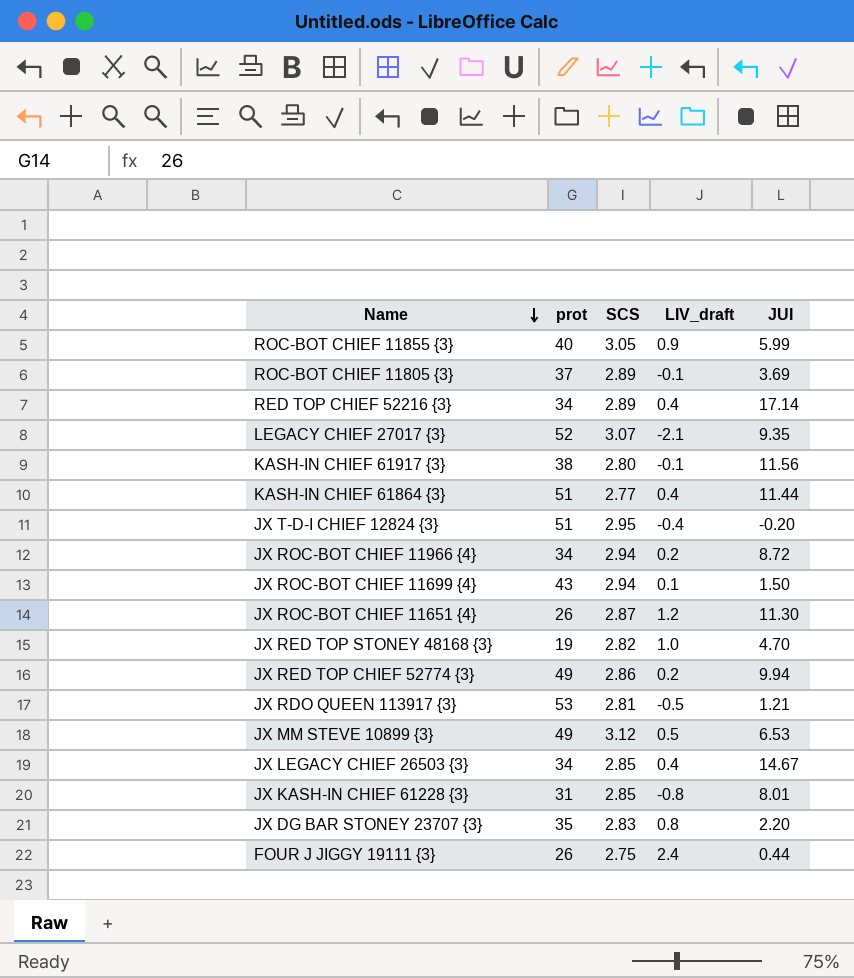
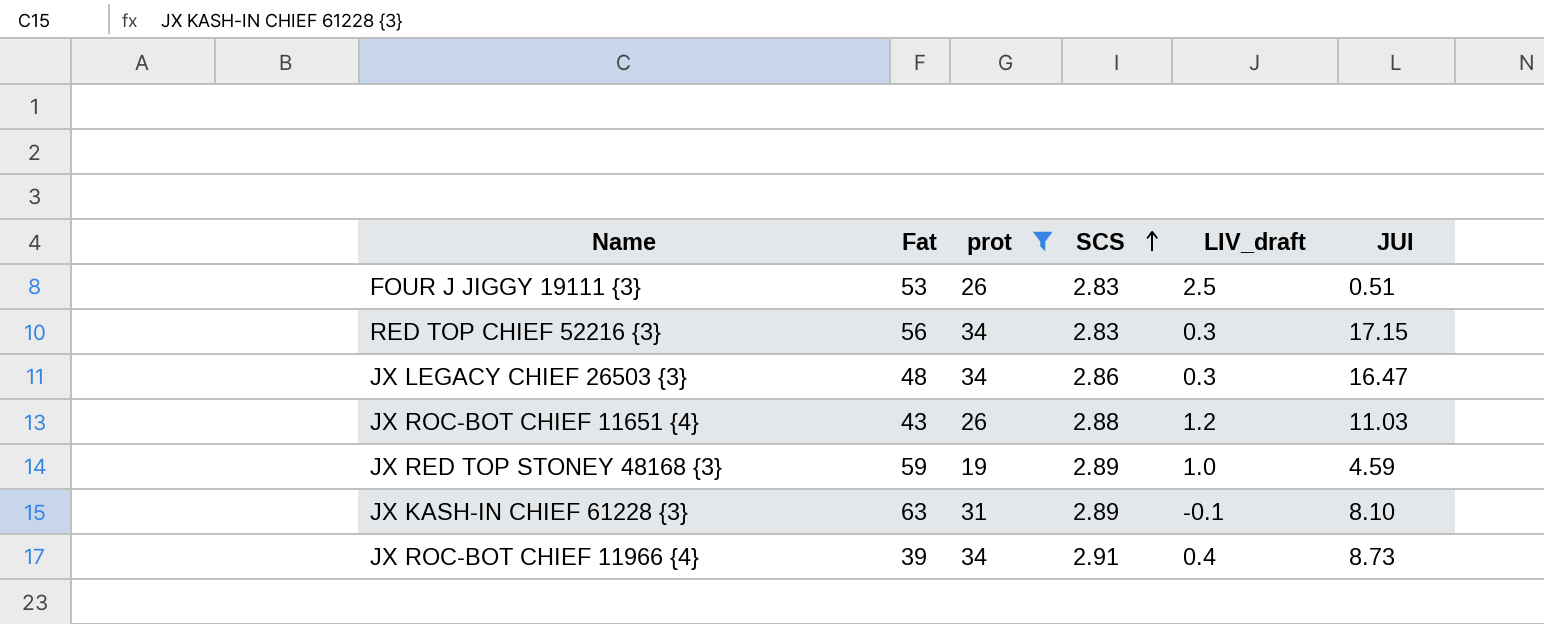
filter: none -> prot <= 34
row order: Name descending -> SCS ascending
column Fat | position: none -> 2
FOUR J JIGGY 19111 {3} | SCS: 2.75 -> 2.83
FOUR J JIGGY 19111 {3} | LIV_draft: 2.4 -> 2.5
FOUR J JIGGY 19111 {3} | JUI: 0.44 -> 0.51
RED TOP CHIEF 52216 {3} | SCS: 2.89 -> 2.83
RED TOP CHIEF 52216 {3} | LIV_draft: 0.4 -> 0.3
RED TOP CHIEF 52216 {3} | JUI: 17.14 -> 17.15
JX LEGACY CHIEF 26503 {3} | SCS: 2.85 -> 2.86
JX LEGACY CHIEF 26503 {3} | LIV_draft: 0.4 -> 0.3
JX LEGACY CHIEF 26503 {3} | JUI: 14.67 -> 16.47
JX ROC-BOT CHIEF 11651 {4} | SCS: 2.87 -> 2.88
JX ROC-BOT CHIEF 11651 {4} | JUI: 11.30 -> 11.03
JX RED TOP STONEY 48168 {3} | SCS: 2.82 -> 2.89
JX RED TOP STONEY 48168 {3} | JUI: 4.70 -> 4.59
JX KASH-IN CHIEF 61228 {3} | SCS: 2.85 -> 2.89
JX KASH-IN CHIEF 61228 {3} | LIV_draft: -0.8 -> -0.1
JX KASH-IN CHIEF 61228 {3} | JUI: 8.01 -> 8.10
JX ROC-BOT CHIEF 11966 {4} | SCS: 2.94 -> 2.91
JX ROC-BOT CHIEF 11966 {4} | LIV_draft: 0.2 -> 0.4
JX ROC-BOT CHIEF 11966 {4} | JUI: 8.72 -> 8.73

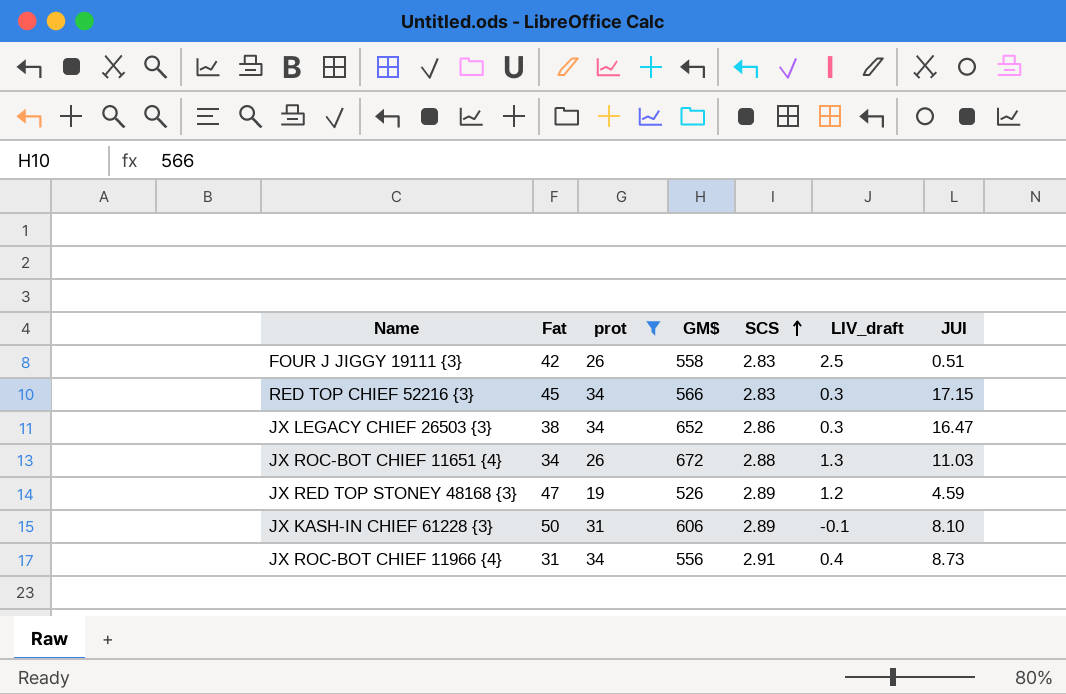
column GM$ | position: none -> 4
FOUR J JIGGY 19111 {3} | Fat: 53 -> 42
RED TOP CHIEF 52216 {3} | Fat: 56 -> 45
JX LEGACY CHIEF 26503 {3} | Fat: 48 -> 38
JX ROC-BOT CHIEF 11651 {4} | Fat: 43 -> 34
JX ROC-BOT CHIEF 11651 {4} | LIV_draft: 1.2 -> 1.3
JX RED TOP STONEY 48168 {3} | Fat: 59 -> 47
JX RED TOP STONEY 48168 {3} | LIV_draft: 1.0 -> 1.2
JX KASH-IN CHIEF 61228 {3} | Fat: 63 -> 50
JX ROC-BOT CHIEF 11966 {4} | Fat: 39 -> 31

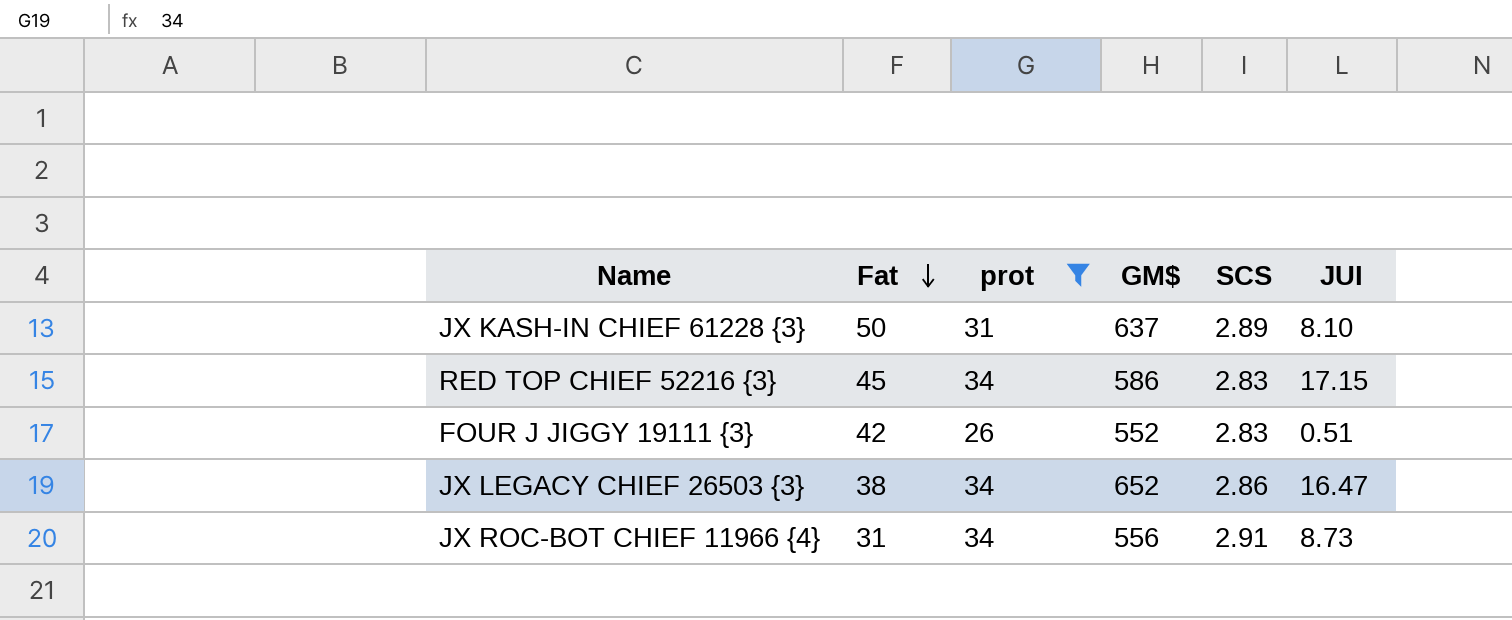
row order: SCS ascending -> Fat descending
column LIV_draft | position: 6 -> none
row JX ROC-BOT CHIEF 11651 {4}: 34 | 26 | 672 | 2.88 | 1.3 | 11.03 -> none
row JX RED TOP STONEY 48168 {3}: 47 | 19 | 526 | 2.89 | 1.2 | 4.59 -> none
JX KASH-IN CHIEF 61228 {3} | GM$: 606 -> 637
RED TOP CHIEF 52216 {3} | GM$: 566 -> 586
FOUR J JIGGY 19111 {3} | GM$: 558 -> 552

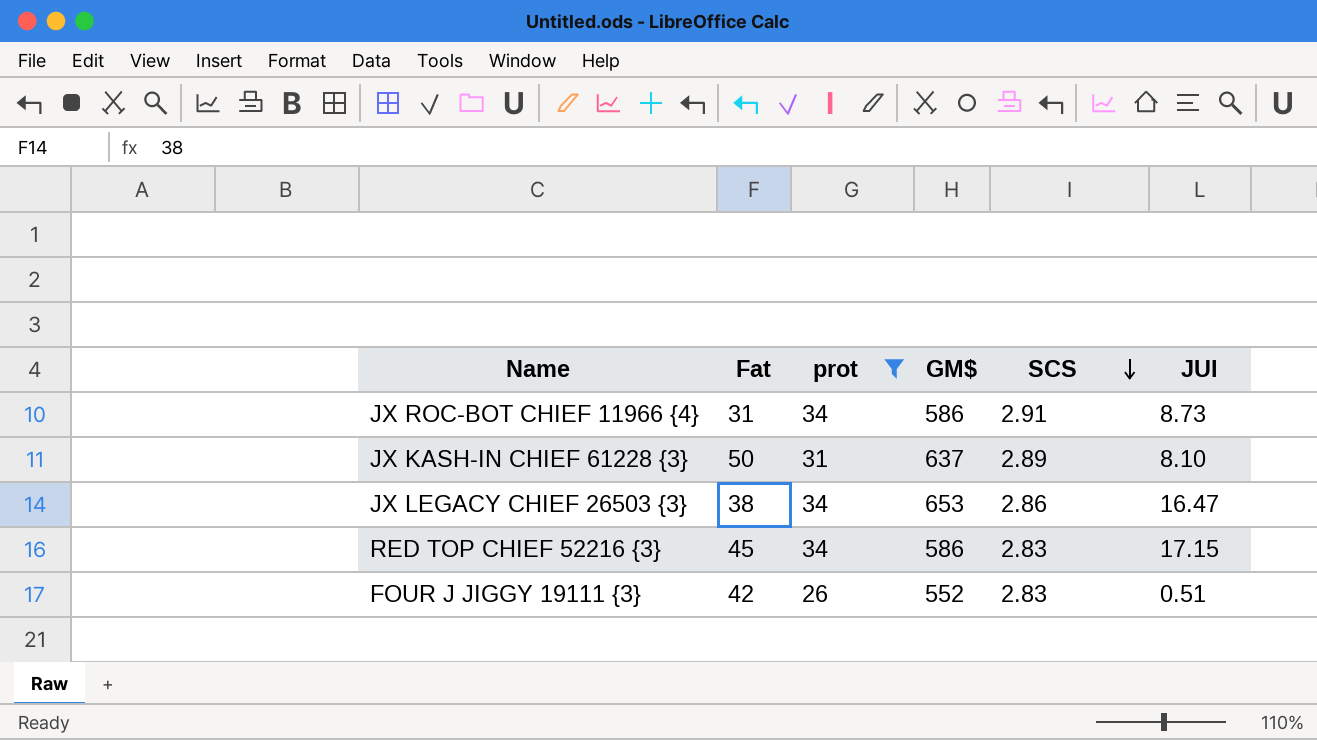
row order: Fat descending -> SCS descending
JX ROC-BOT CHIEF 11966 {4} | GM$: 556 -> 586
JX LEGACY CHIEF 26503 {3} | GM$: 652 -> 653

